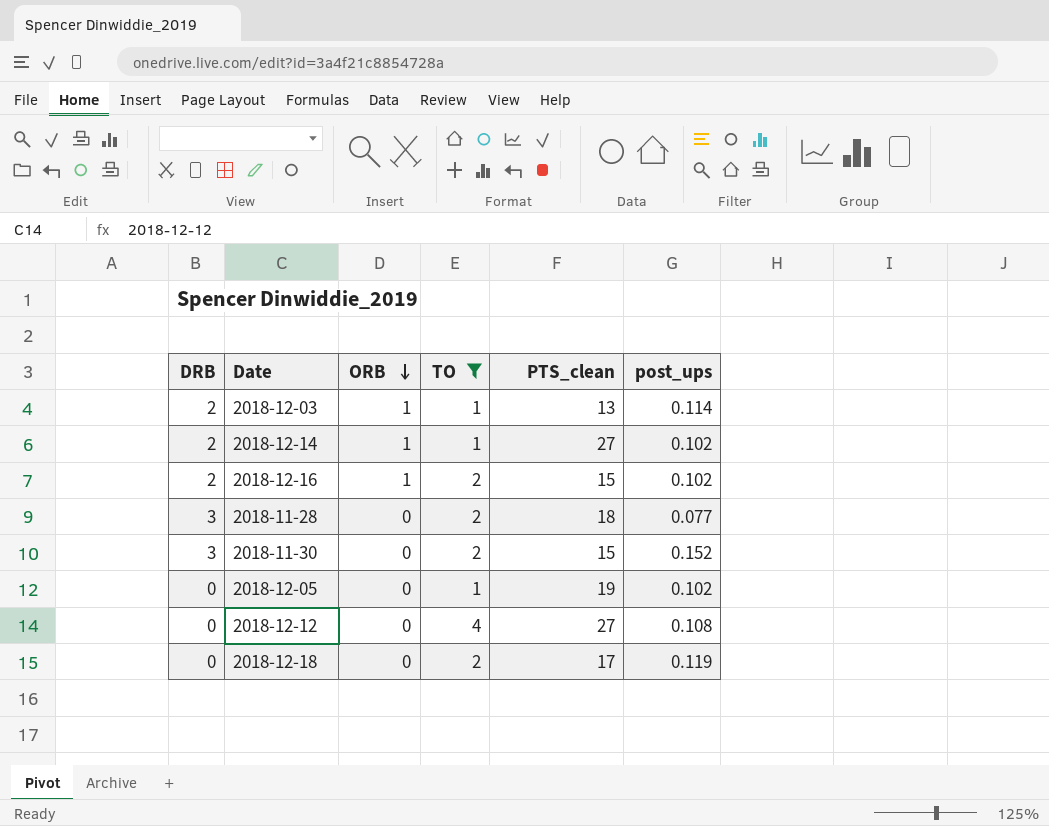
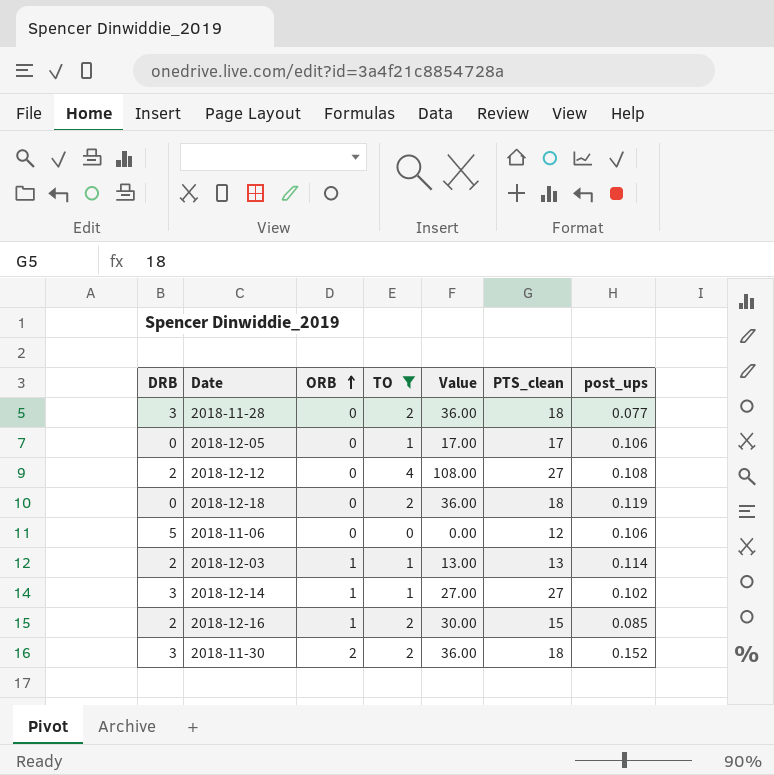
row order: ORB descending -> ORB ascending
column Value | formula: none -> [TO] * [PTS_clean]
2018-12-05 | PTS_clean: 19 -> 17
2018-12-05 | post_ups: 0.102 -> 0.106
2018-12-12 | DRB: 0 -> 2
2018-12-18 | PTS_clean: 17 -> 18
row 2018-11-06: none -> 5 | 0 | 0 | 0.00 | 12 | 0.106
2018-12-14 | DRB: 2 -> 3
2018-12-16 | post_ups: 0.102 -> 0.085
2018-11-30 | ORB: 0 -> 2
2018-11-30 | PTS_clean: 15 -> 18

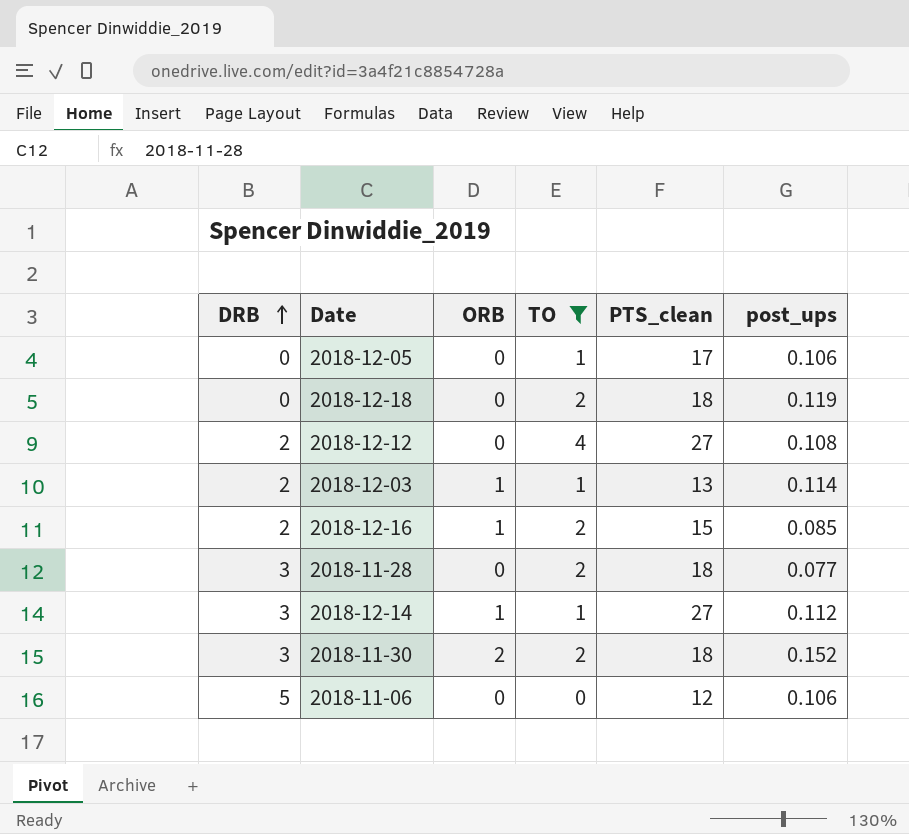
row order: ORB ascending -> DRB ascending
column Value | formula: [TO] * [PTS_clean] -> none
2018-12-14 | post_ups: 0.102 -> 0.112

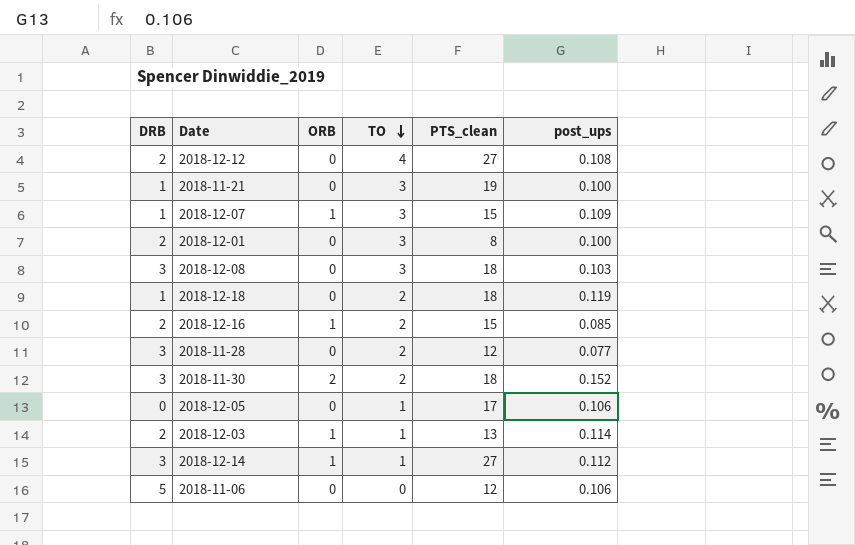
filter: TO != 3 -> none
row order: DRB ascending -> TO descending
2018-12-18 | DRB: 0 -> 1
2018-11-28 | PTS_clean: 18 -> 12

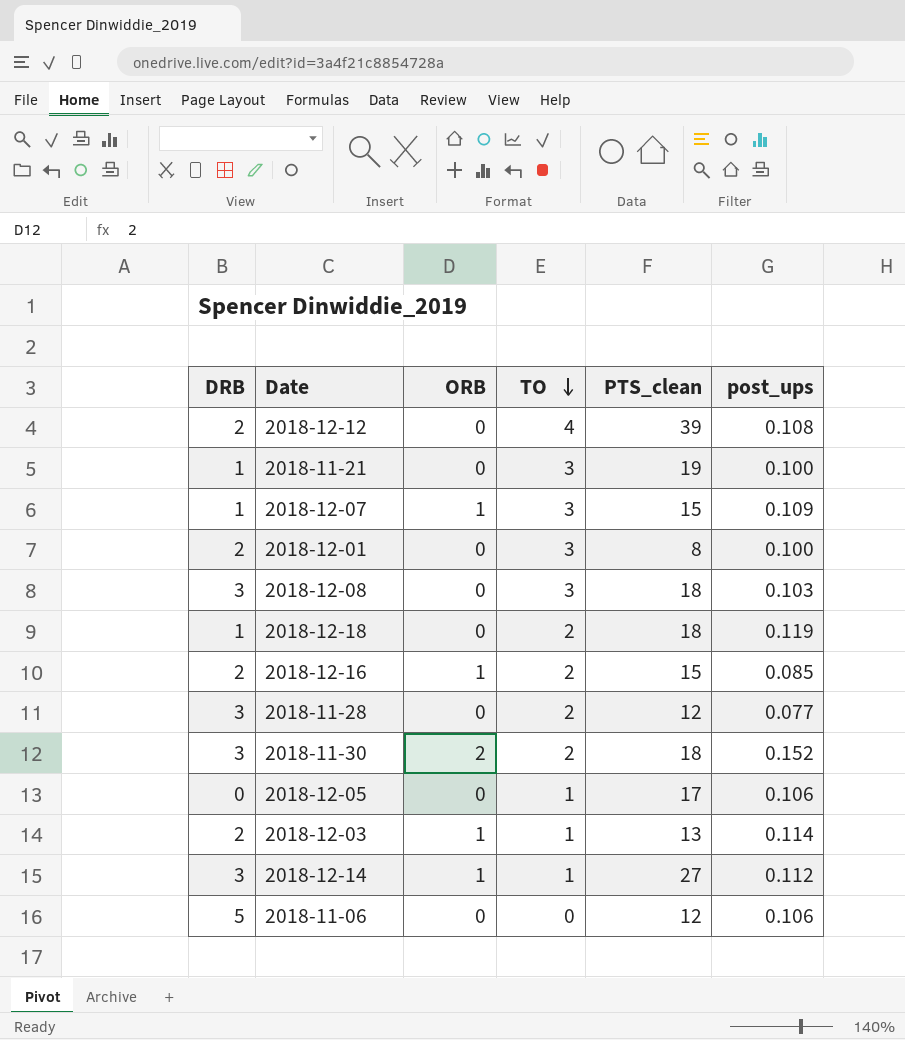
2018-12-12 | PTS_clean: 27 -> 39

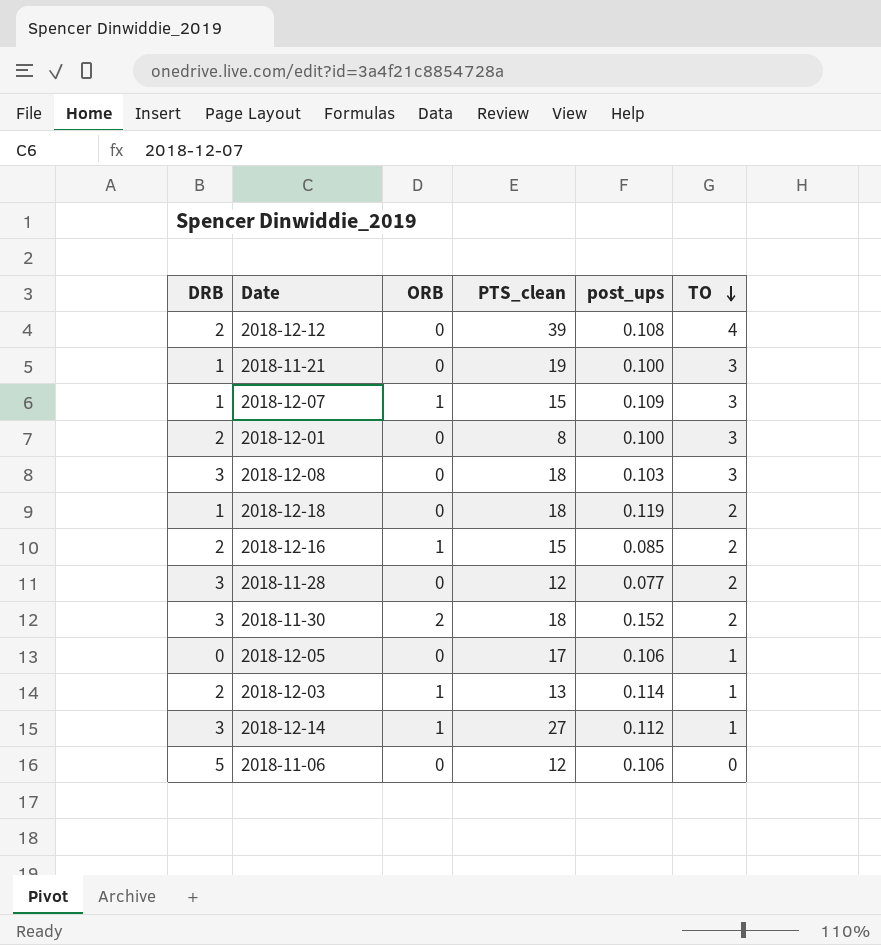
column TO | position: 4 -> 6

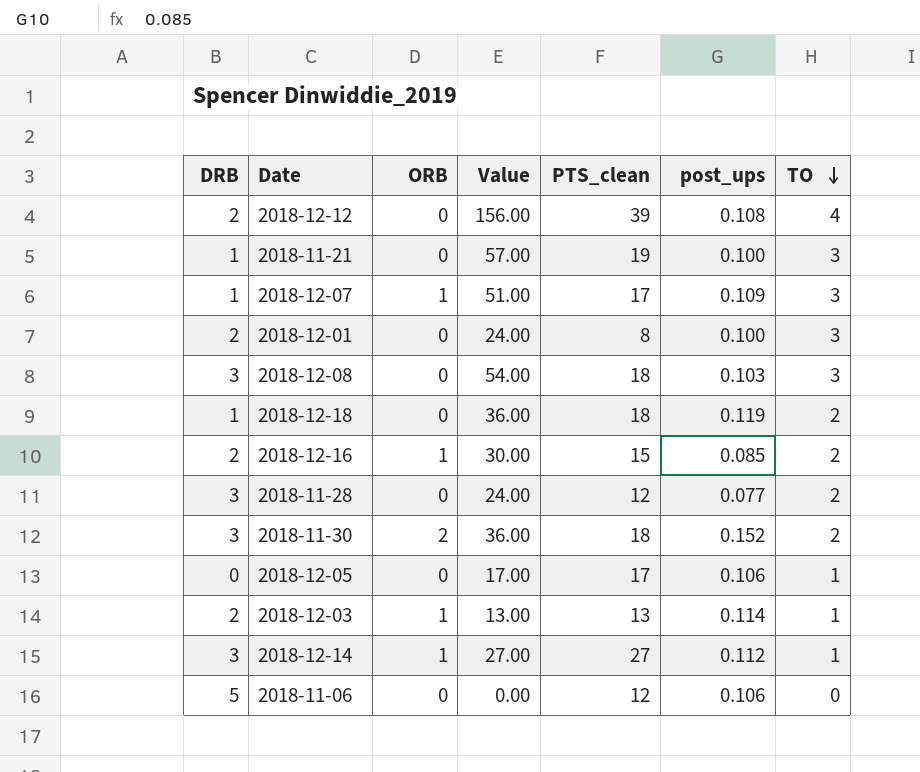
column Value | formula: none -> [PTS_clean] * [TO]
2018-12-07 | PTS_clean: 15 -> 17

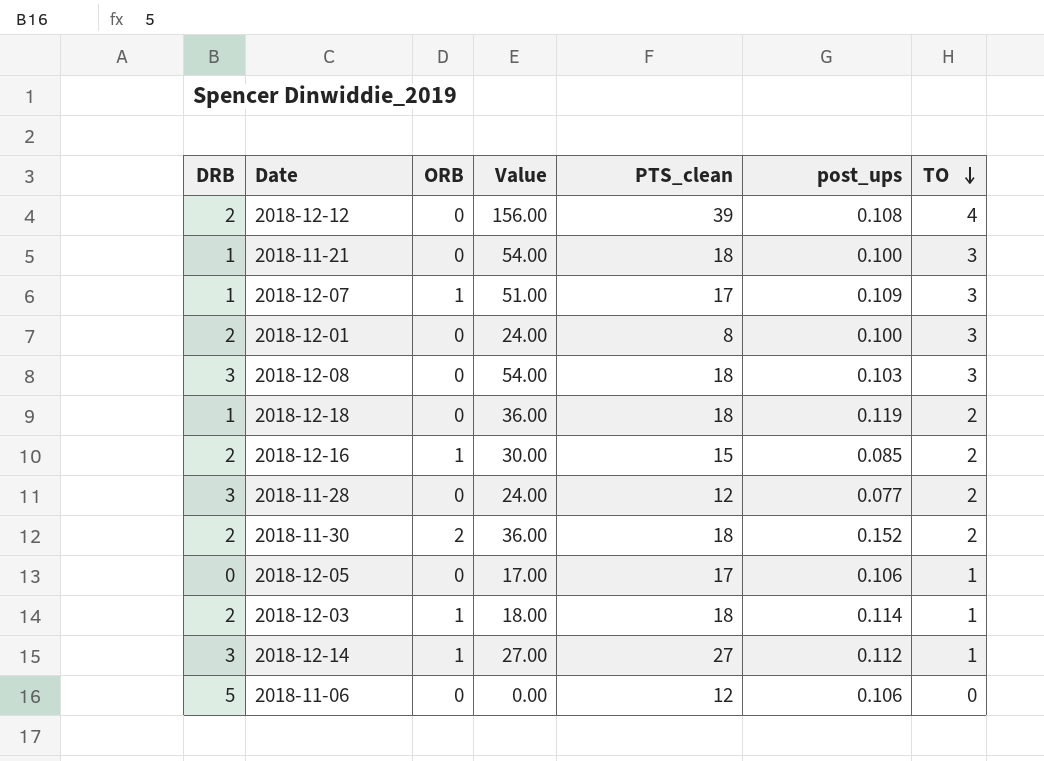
2018-11-21 | Value: 57.00 -> 54.00
2018-11-21 | PTS_clean: 19 -> 18
2018-11-30 | DRB: 3 -> 2
2018-12-03 | Value: 13.00 -> 18.00
2018-12-03 | PTS_clean: 13 -> 18

